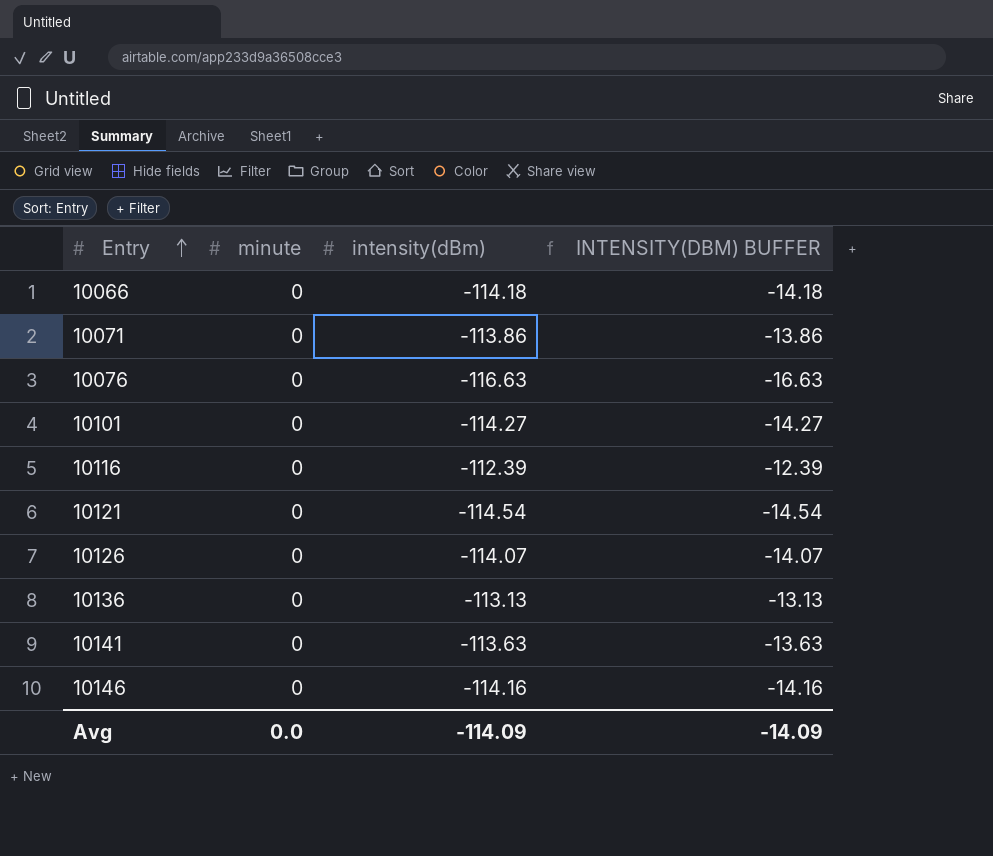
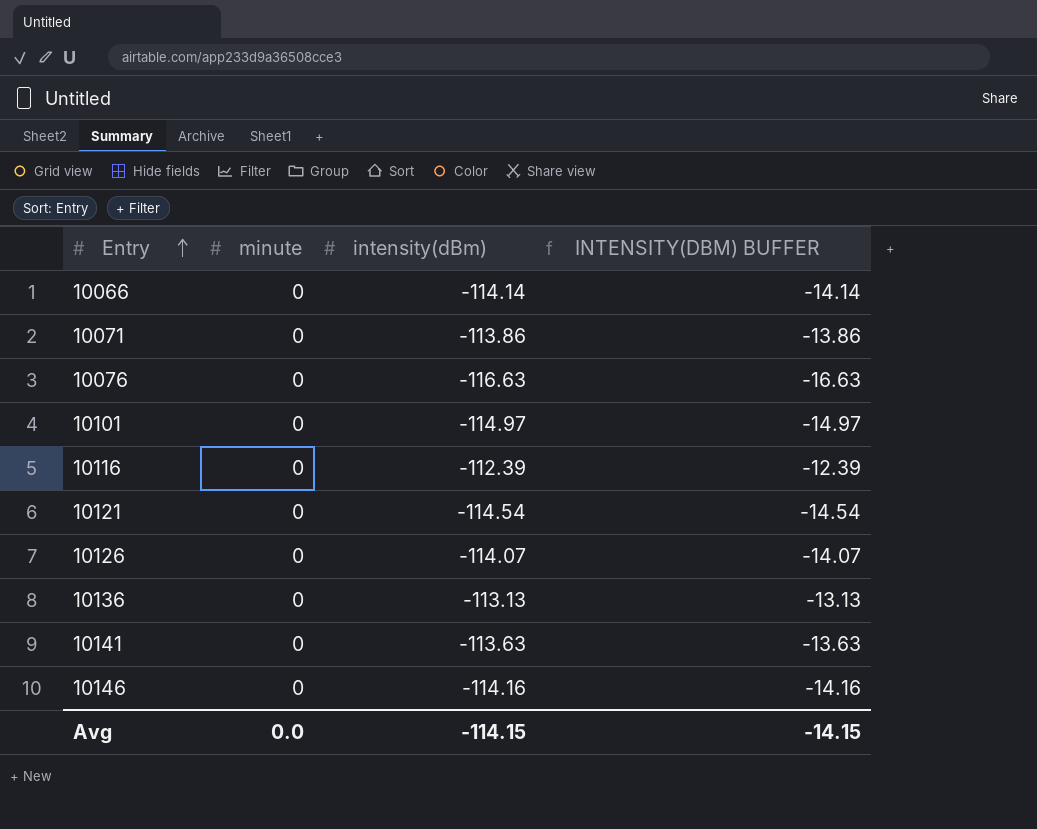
10066 | intensity(dBm): -114.18 -> -114.14
10066 | INTENSITY(DBM) BUFFER: -14.18 -> -14.14
10101 | intensity(dBm): -114.27 -> -114.97
10101 | INTENSITY(DBM) BUFFER: -14.27 -> -14.97
Avg | intensity(dBm): -114.09 -> -114.15
Avg | INTENSITY(DBM) BUFFER: -14.09 -> -14.15

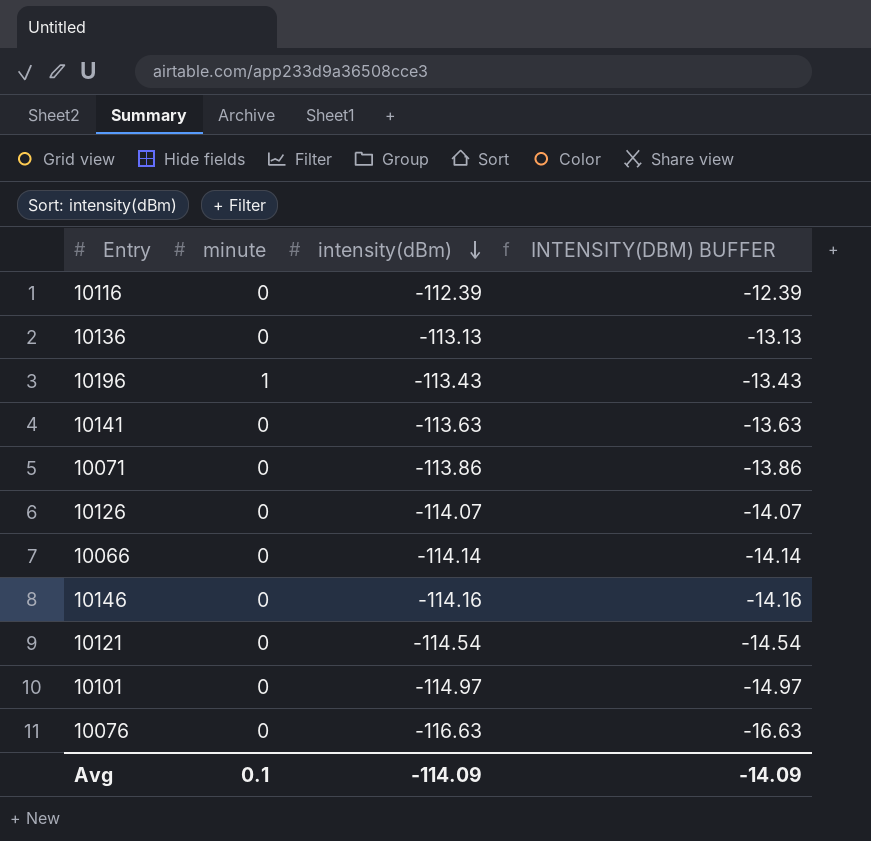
row order: Entry ascending -> intensity(dBm) descending
row 10196: none -> 1 | -113.43 | -13.43
Avg | minute: 0.0 -> 0.1
Avg | intensity(dBm): -114.15 -> -114.09
Avg | INTENSITY(DBM) BUFFER: -14.15 -> -14.09

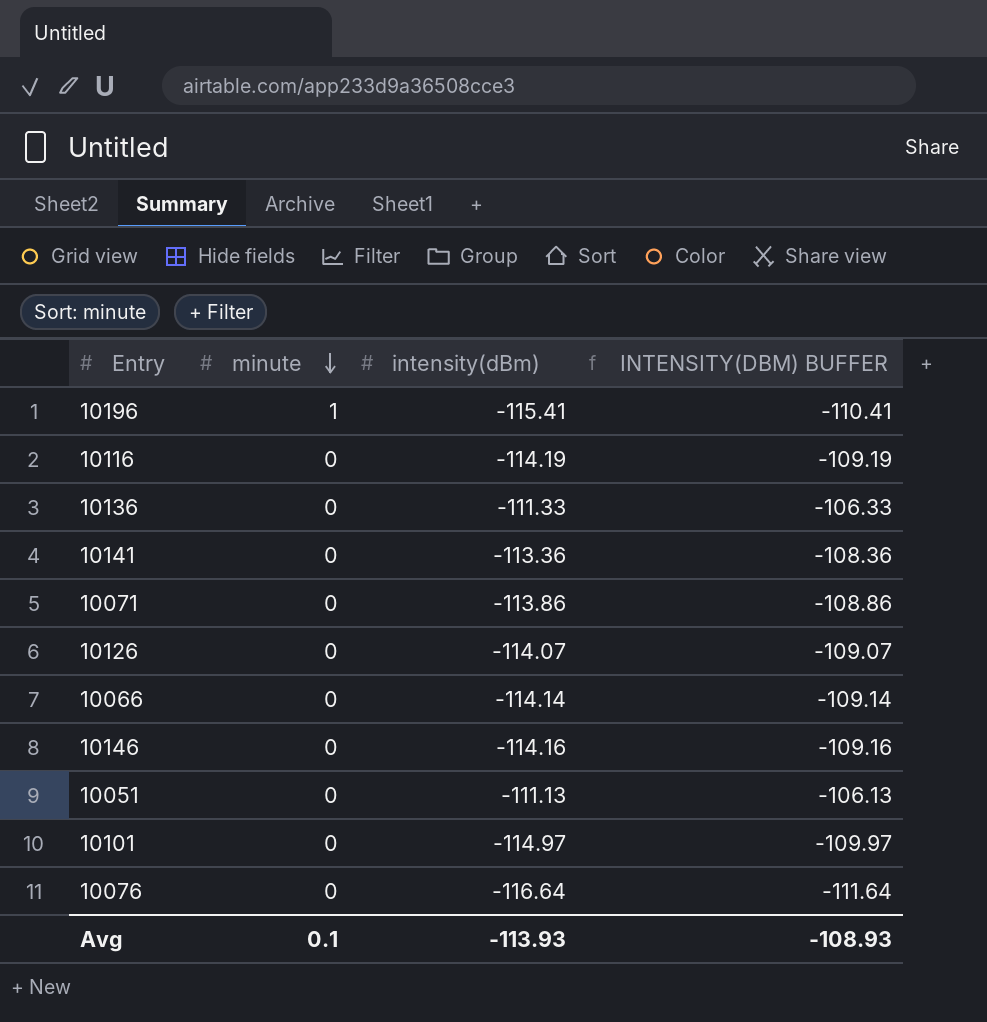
row order: intensity(dBm) descending -> minute descending
column INTENSITY(DBM) BUFFER | formula: [intensity(dBm)] + 100 -> [intensity(dBm)] + 5
row 10121: 0 | -114.54 | -14.54 -> none
10196 | intensity(dBm): -113.43 -> -115.41
10116 | intensity(dBm): -112.39 -> -114.19
10136 | intensity(dBm): -113.13 -> -111.33
10141 | intensity(dBm): -113.63 -> -113.36
row 10051: none -> 0 | -111.13 | -106.13
10076 | intensity(dBm): -116.63 -> -116.64
Avg | intensity(dBm): -114.09 -> -113.93
Avg | INTENSITY(DBM) BUFFER: -14.09 -> -108.93

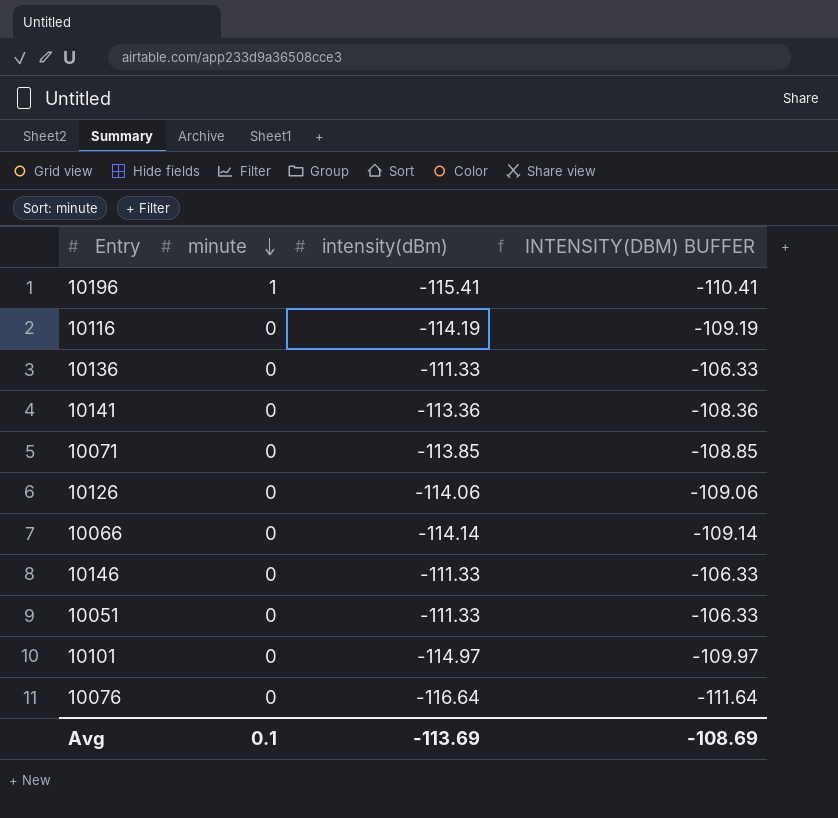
10071 | intensity(dBm): -113.86 -> -113.85
10071 | INTENSITY(DBM) BUFFER: -108.86 -> -108.85
10126 | intensity(dBm): -114.07 -> -114.06
10126 | INTENSITY(DBM) BUFFER: -109.07 -> -109.06
10146 | intensity(dBm): -114.16 -> -111.33
10146 | INTENSITY(DBM) BUFFER: -109.16 -> -106.33
10051 | intensity(dBm): -111.13 -> -111.33
10051 | INTENSITY(DBM) BUFFER: -106.13 -> -106.33
Avg | intensity(dBm): -113.93 -> -113.69
Avg | INTENSITY(DBM) BUFFER: -108.93 -> -108.69

